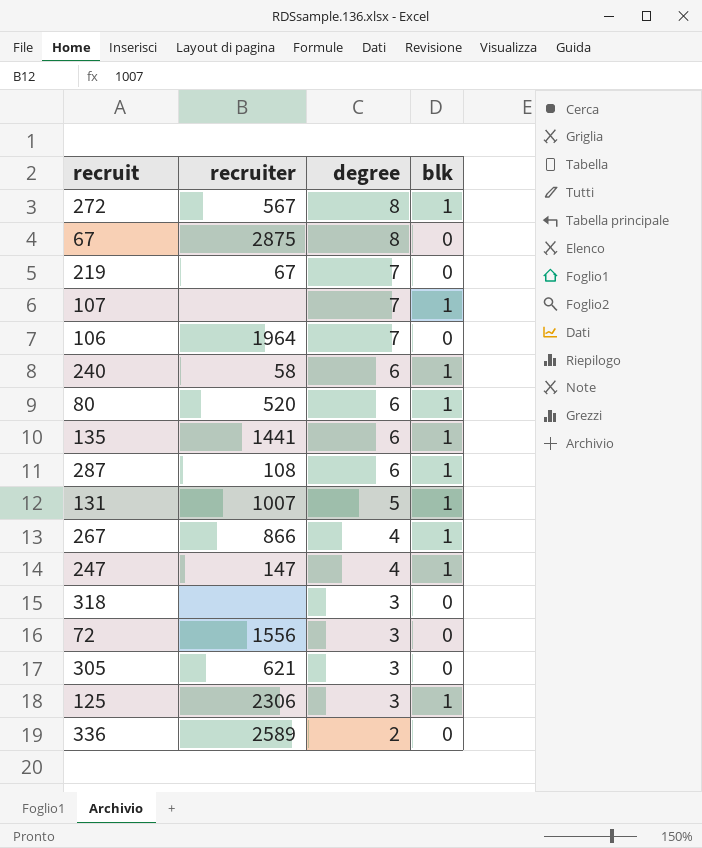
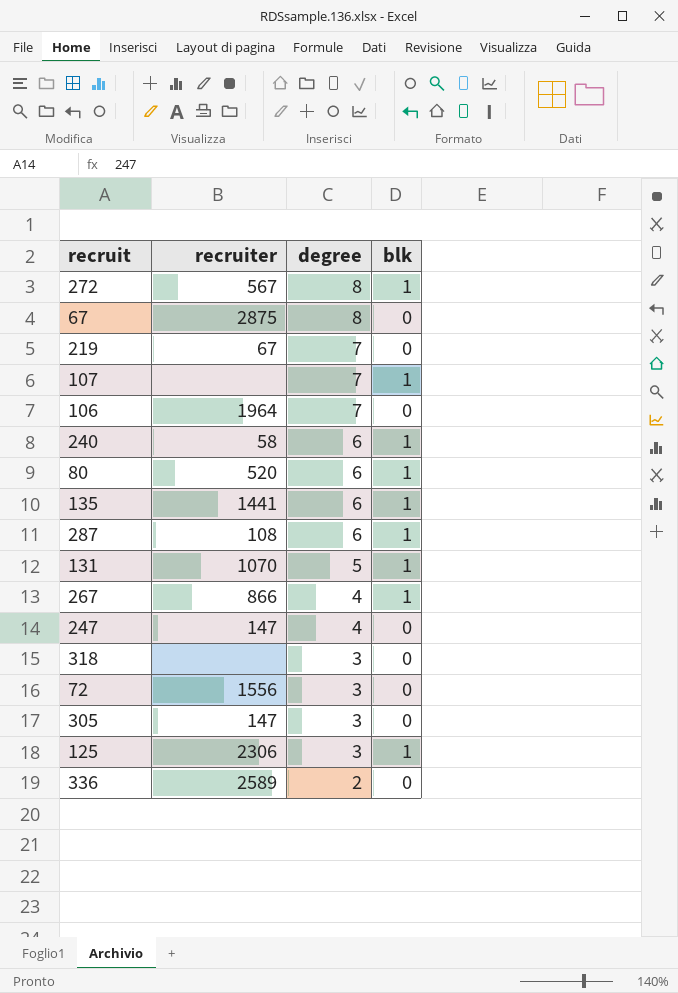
131 | recruiter: 1007 -> 1070
247 | blk: 1 -> 0
305 | recruiter: 621 -> 147

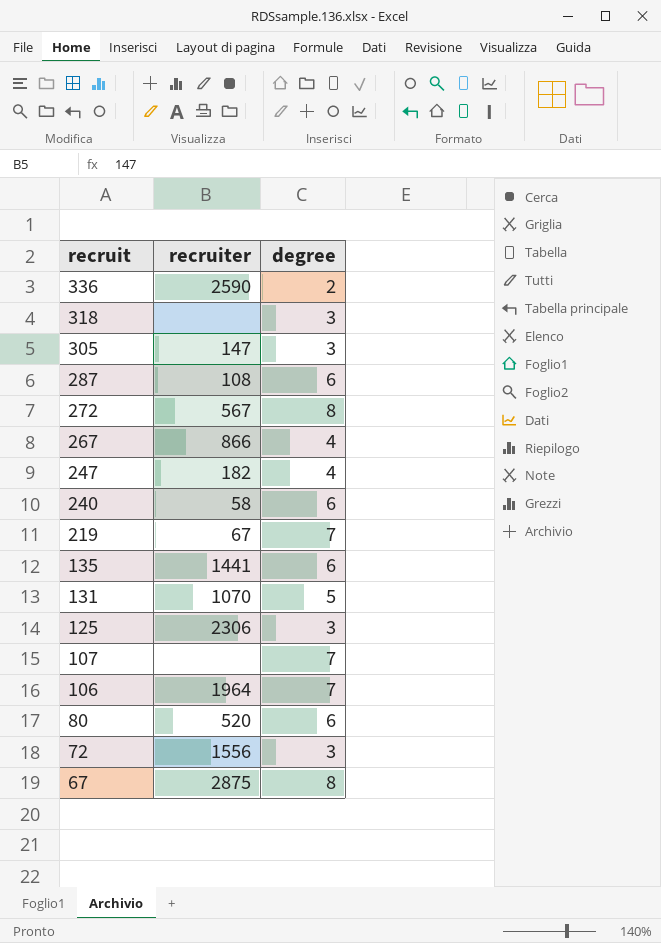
row order: degree descending -> recruit descending
column blk | position: 4 -> none
336 | recruiter: 2589 -> 2590
247 | recruiter: 147 -> 182

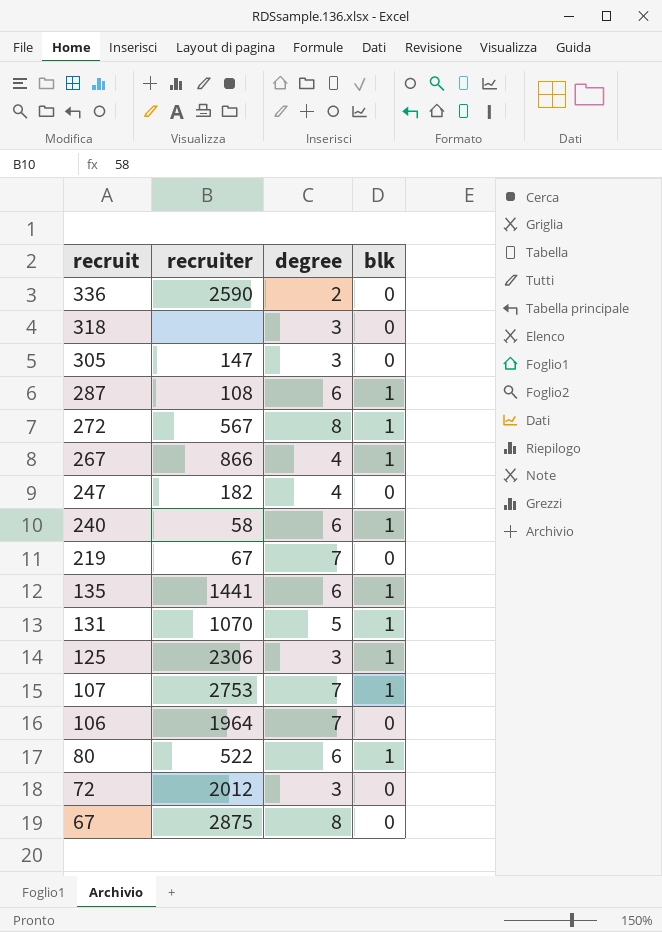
column blk | position: none -> 4
107 | recruiter: none -> 2753
80 | recruiter: 520 -> 522
72 | recruiter: 1556 -> 2012

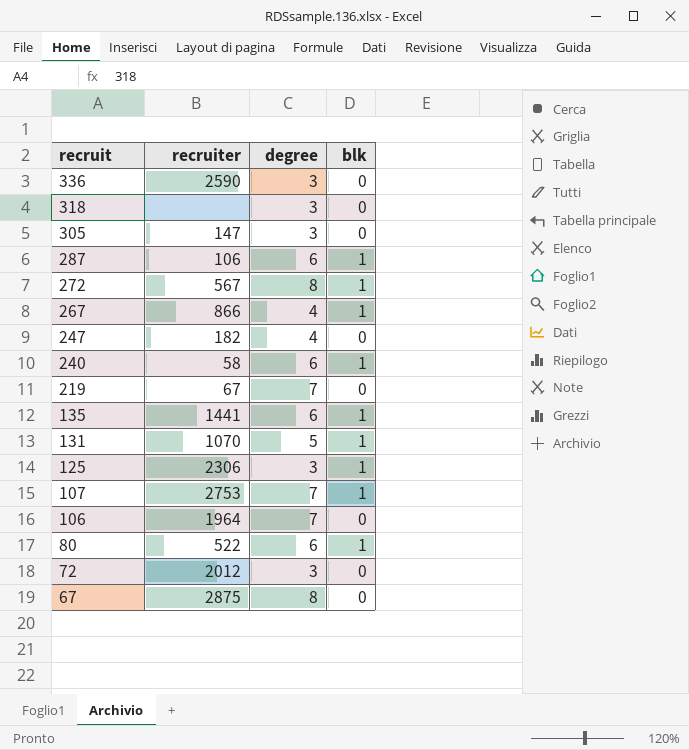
336 | degree: 2 -> 3
287 | recruiter: 108 -> 106

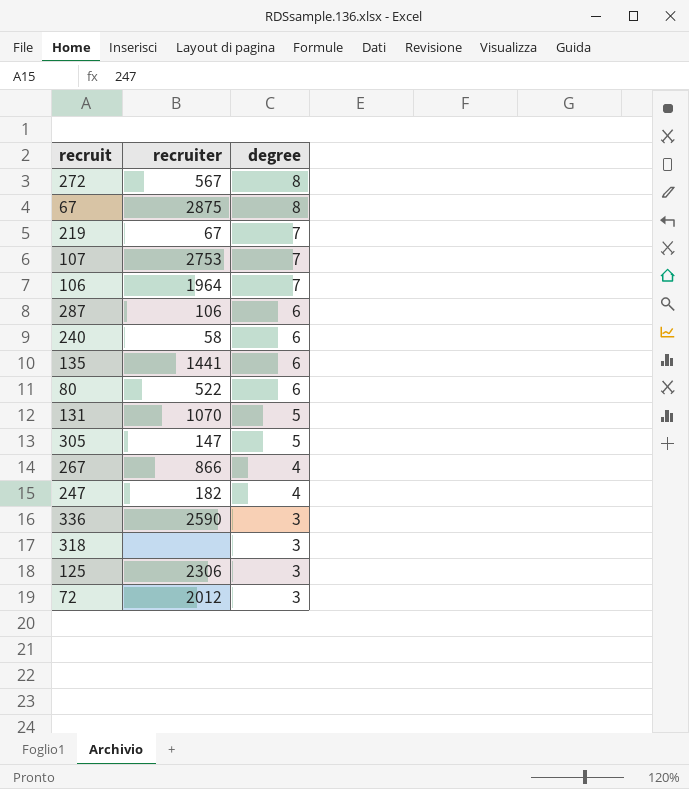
row order: recruit descending -> degree descending
column blk | position: 4 -> none
305 | degree: 3 -> 5

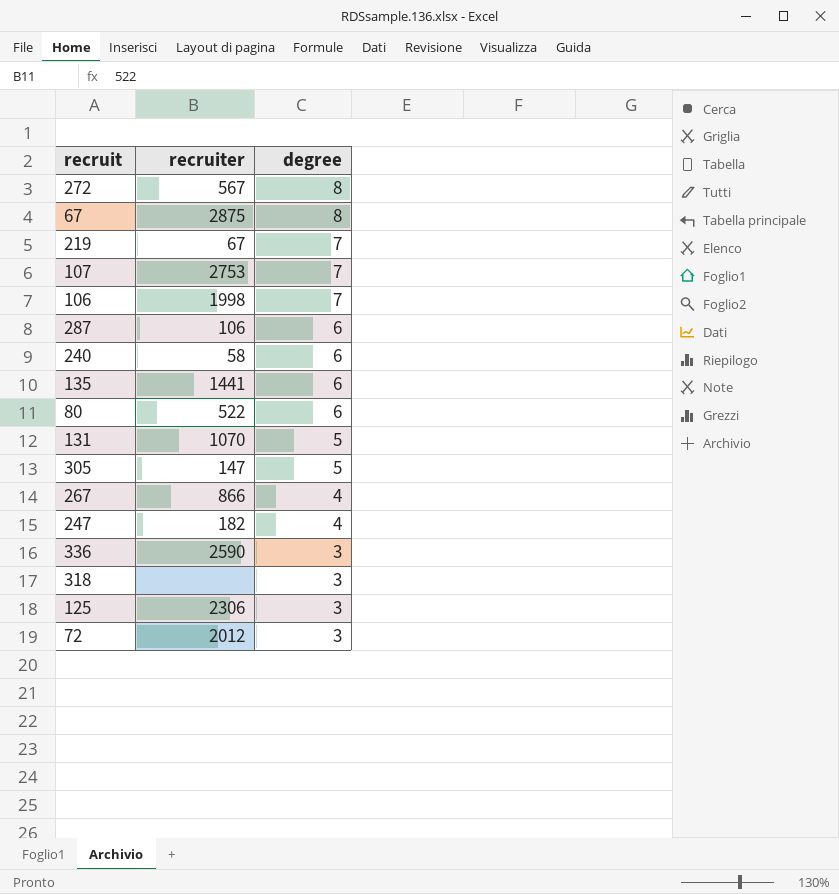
106 | recruiter: 1964 -> 1998

